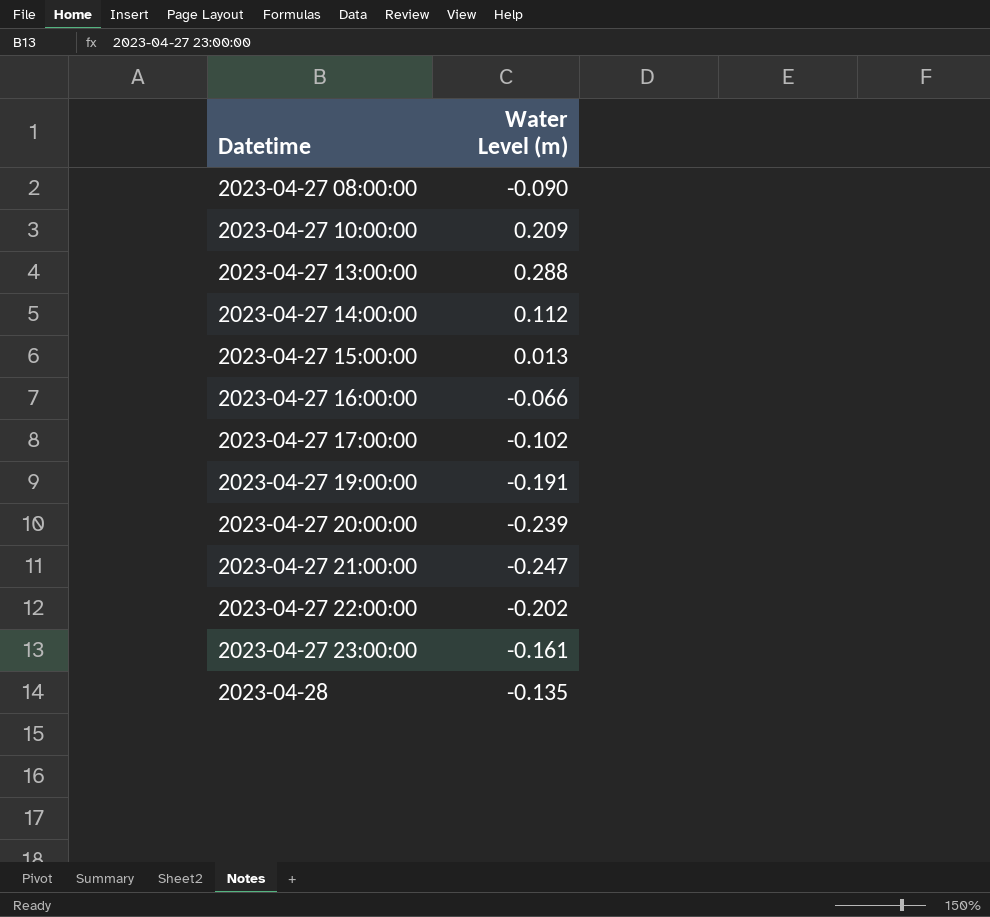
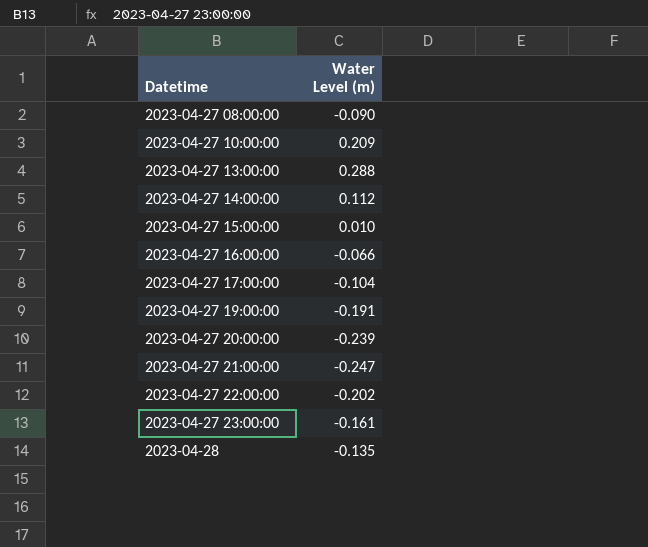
2023-04-27 15:00:00 | Water Level (m): 0.013 -> 0.010
2023-04-27 17:00:00 | Water Level (m): -0.102 -> -0.104

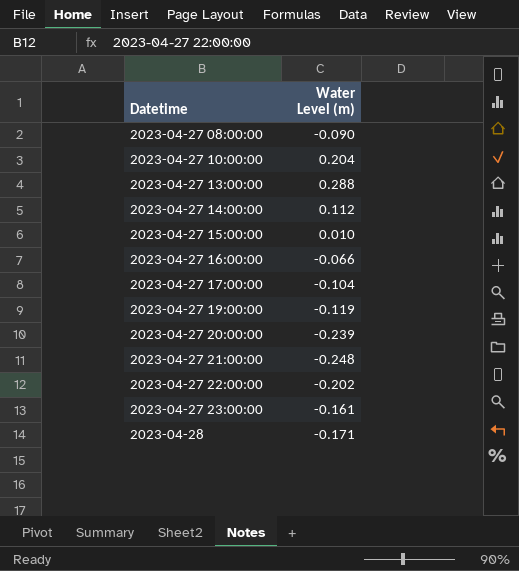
2023-04-27 10:00:00 | Water Level (m): 0.209 -> 0.204
2023-04-27 19:00:00 | Water Level (m): -0.191 -> -0.119
2023-04-27 21:00:00 | Water Level (m): -0.247 -> -0.248
2023-04-28 | Water Level (m): -0.135 -> -0.171

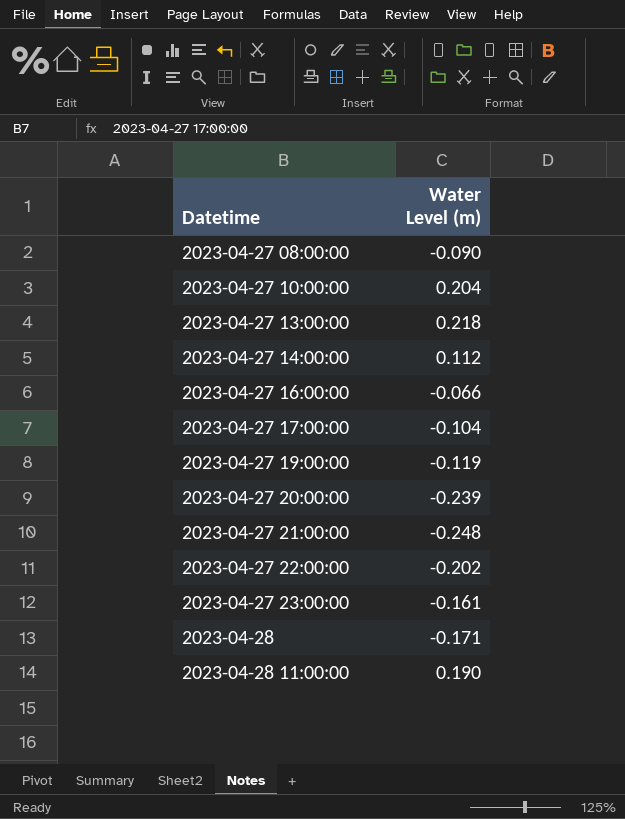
row 2023-04-27 15:00:00: 0.010 -> none
2023-04-27 13:00:00 | Water Level (m): 0.288 -> 0.218
row 2023-04-28 11:00:00: none -> 0.190

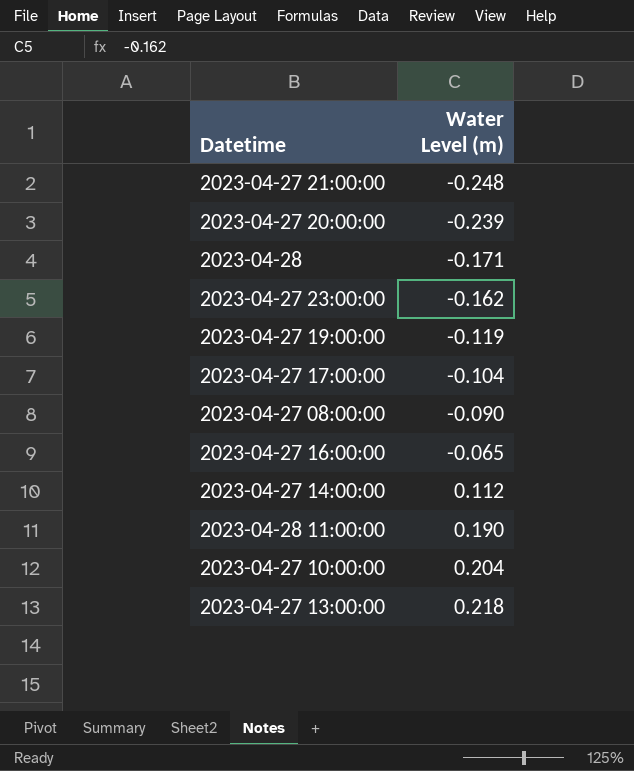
row order: Datetime ascending -> Water Level (m) ascending
row 2023-04-27 22:00:00: -0.202 -> none
2023-04-27 23:00:00 | Water Level (m): -0.161 -> -0.162
2023-04-27 16:00:00 | Water Level (m): -0.066 -> -0.065

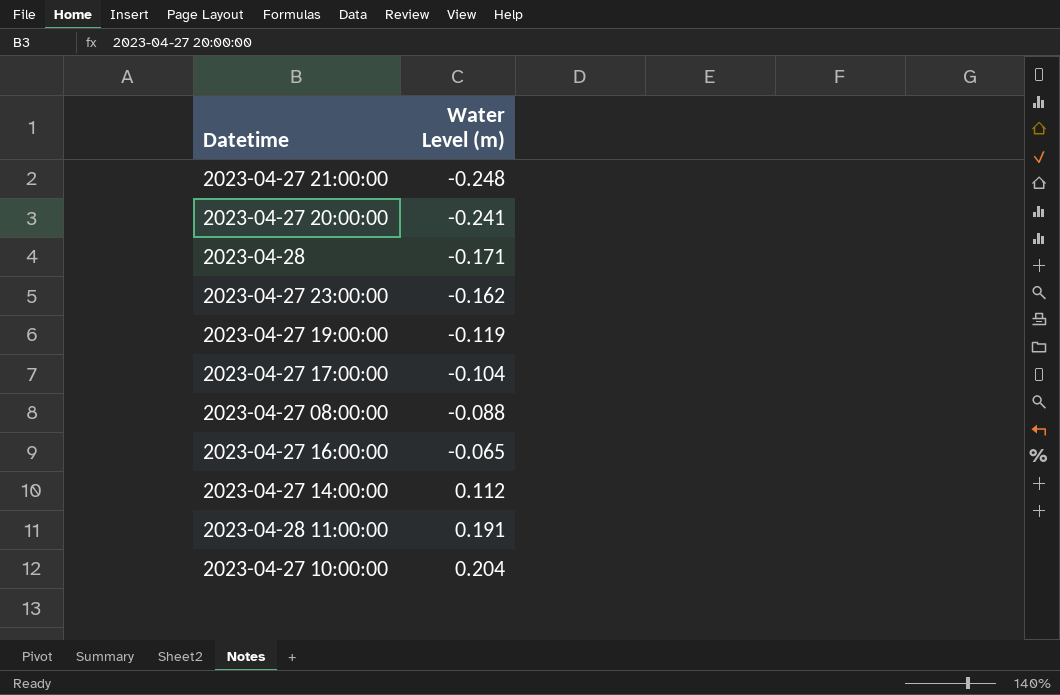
row 2023-04-27 13:00:00: 0.218 -> none
2023-04-27 20:00:00 | Water Level (m): -0.239 -> -0.241
2023-04-27 08:00:00 | Water Level (m): -0.090 -> -0.088
2023-04-28 11:00:00 | Water Level (m): 0.190 -> 0.191

